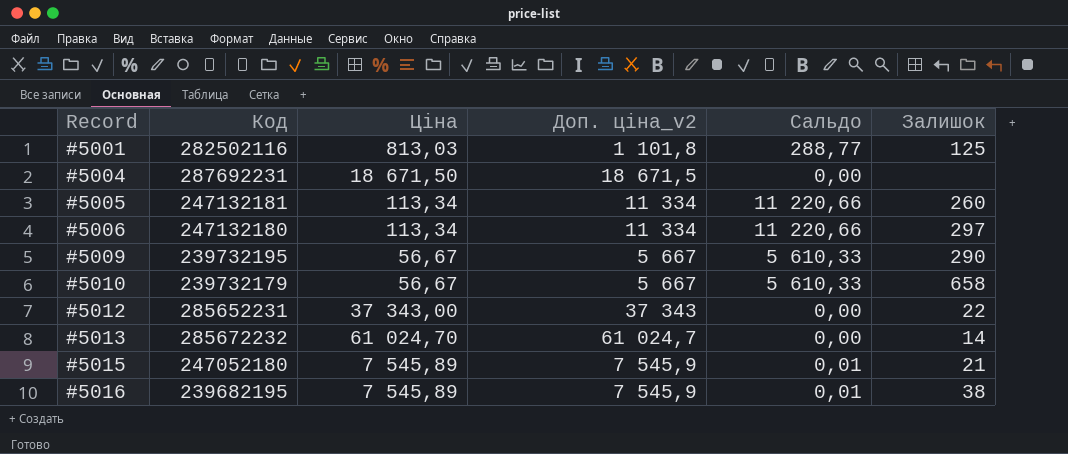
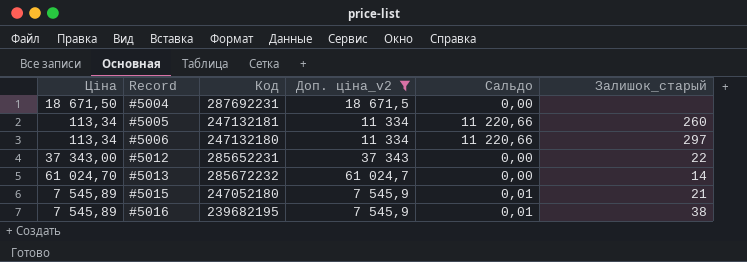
filter: none -> Доп. ціна_v2 >= 7 545,9
column Ціна | position: 3 -> 1
column name: Залишок -> Залишок_старый

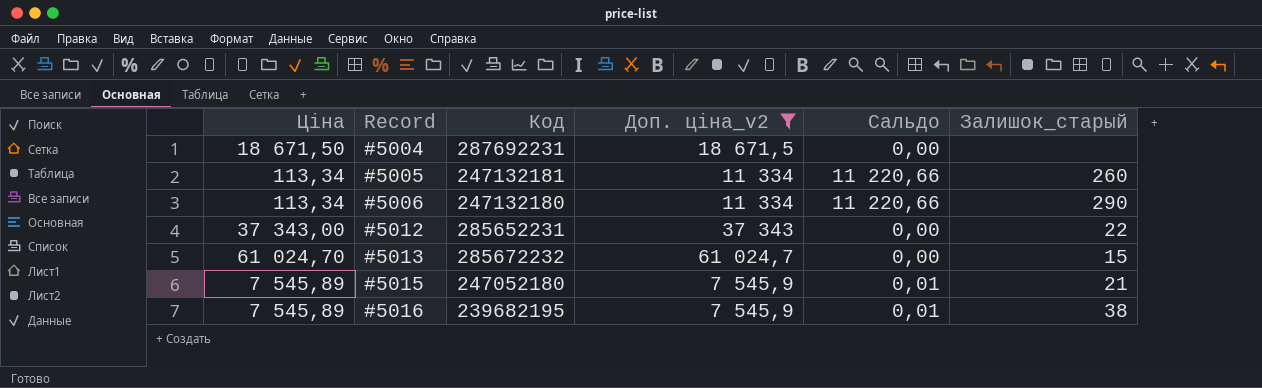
#5006 | Залишок_старый: 297 -> 290
#5013 | Залишок_старый: 14 -> 15

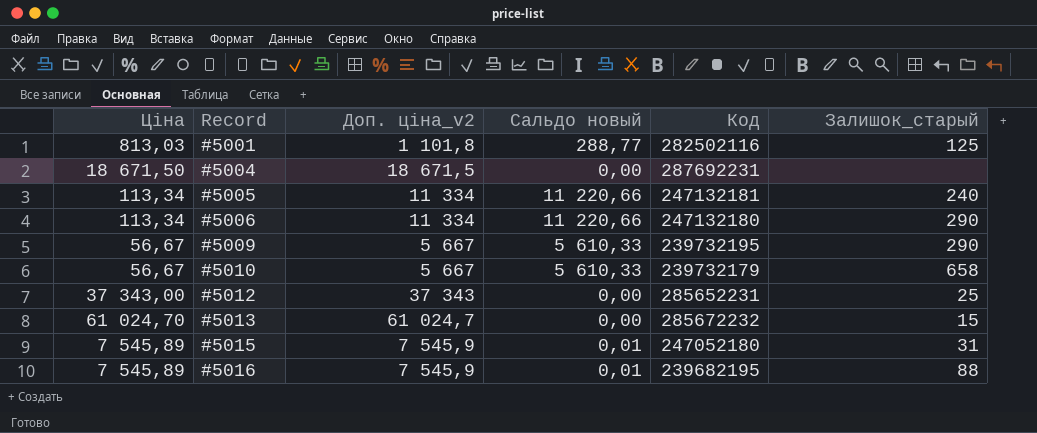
filter: Доп. ціна_v2 >= 7 545,9 -> none
column name: Сальдо -> Сальдо новый
column Код | position: 3 -> 5
#5005 | Залишок_старый: 260 -> 240
#5012 | Залишок_старый: 22 -> 25
#5015 | Залишок_старый: 21 -> 31
#5016 | Залишок_старый: 38 -> 88

